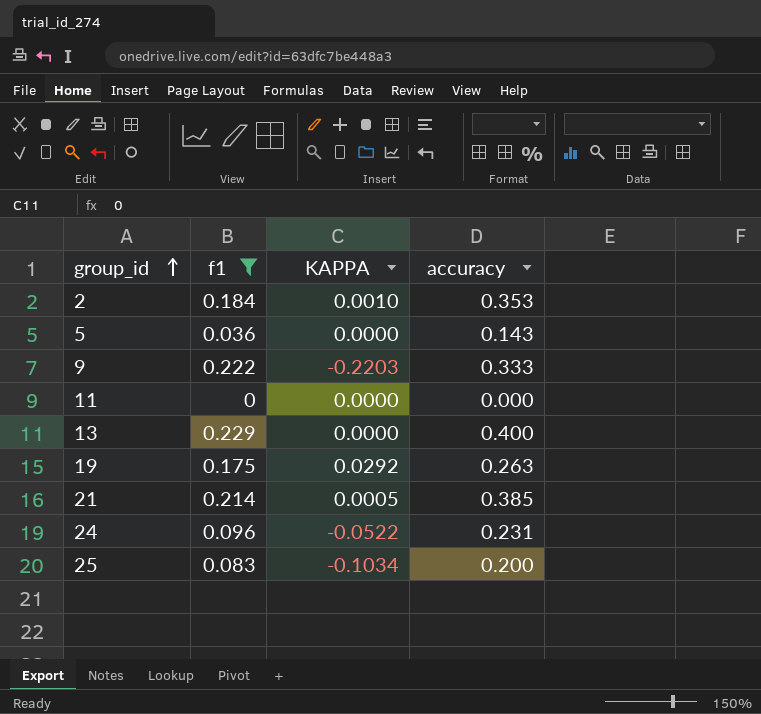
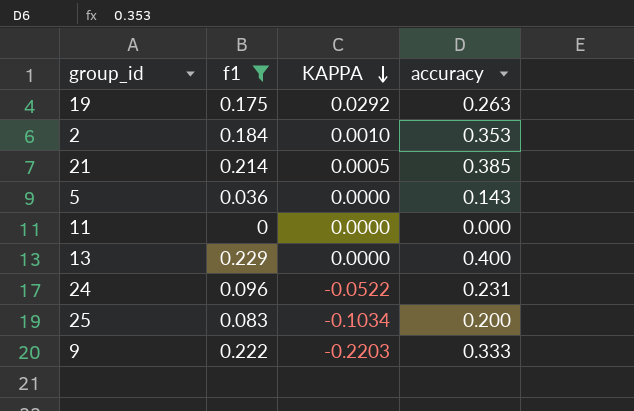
row order: group_id ascending -> KAPPA descending

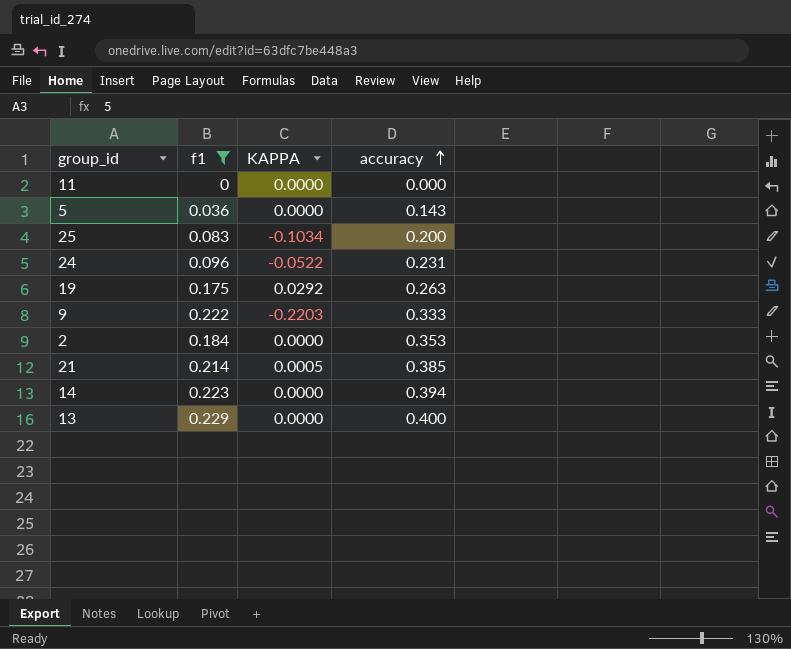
row order: KAPPA descending -> accuracy ascending
2 | KAPPA: 0.0010 -> 0.0000
row 14: none -> 0.223 | 0.0000 | 0.394

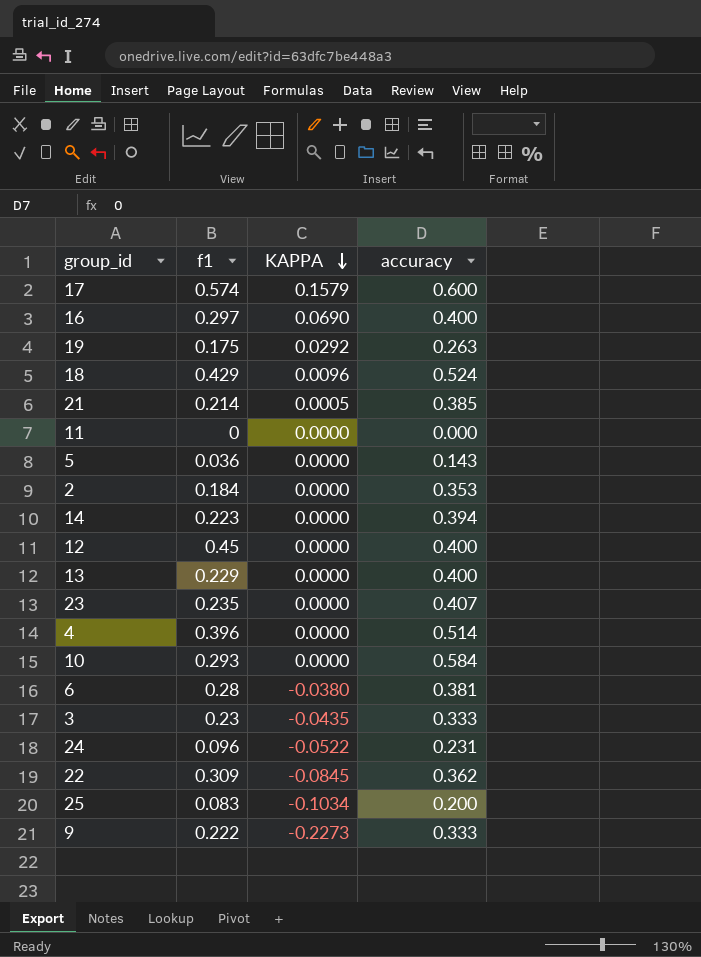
filter: f1 <= 0.229 -> none
row order: accuracy ascending -> KAPPA descending
9 | KAPPA: -0.2203 -> -0.2273

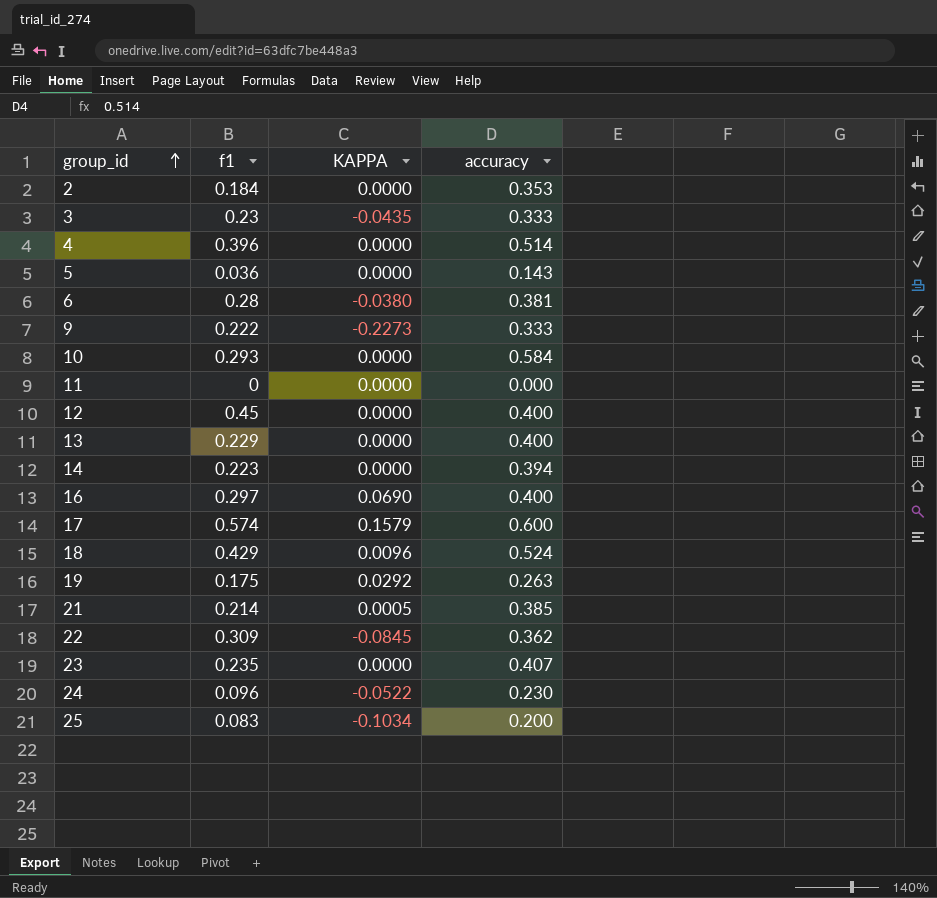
row order: KAPPA descending -> group_id ascending
24 | accuracy: 0.231 -> 0.230

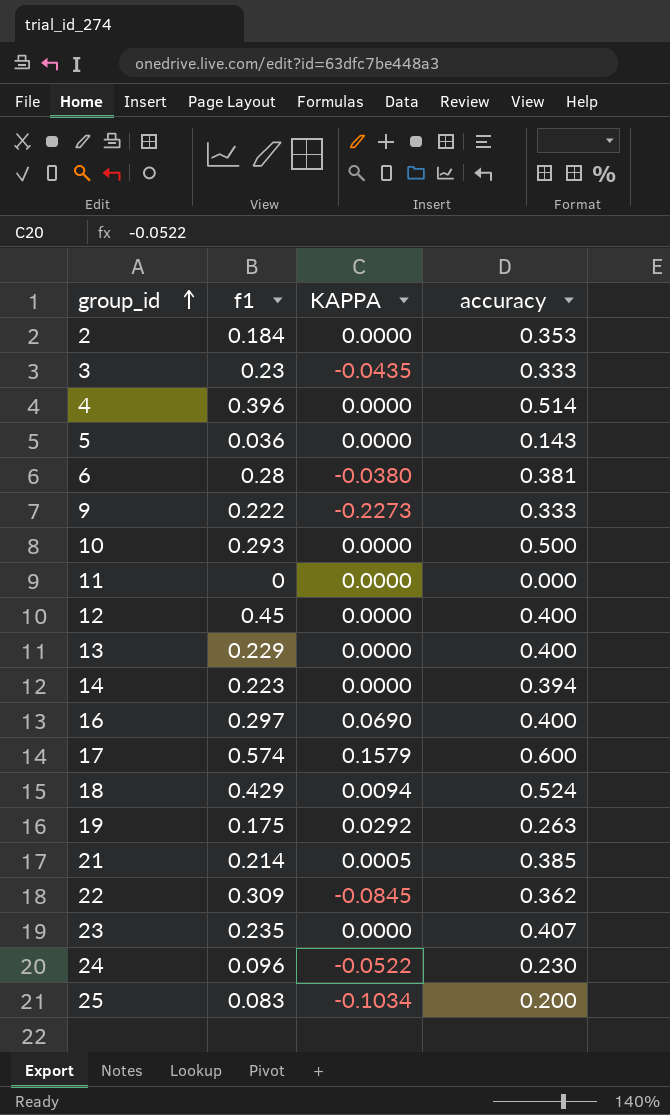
10 | accuracy: 0.584 -> 0.500
18 | KAPPA: 0.0096 -> 0.0094

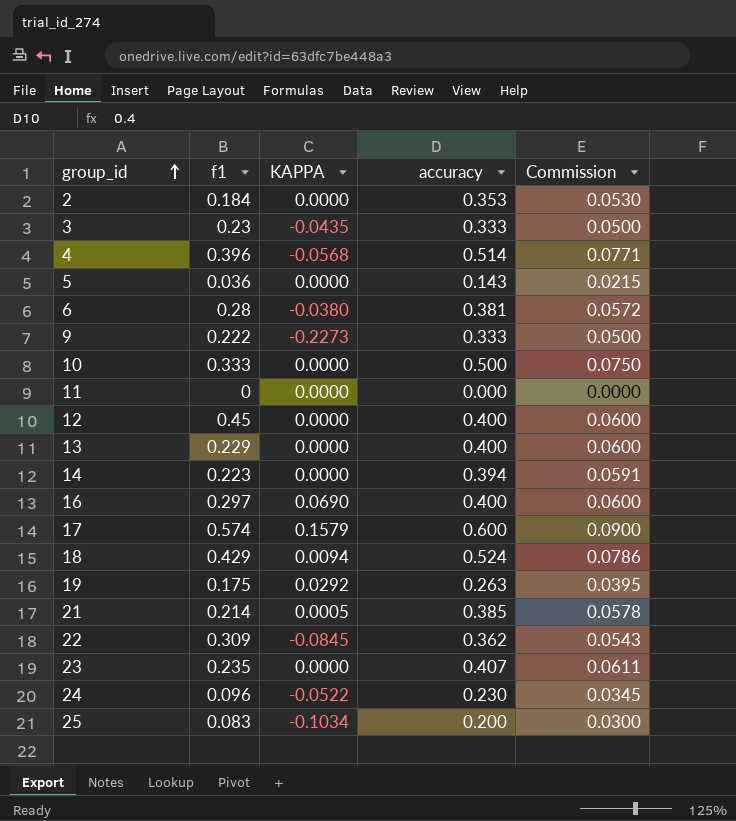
column Commission | formula: none -> [accuracy] * 0.15
4 | KAPPA: 0.0000 -> -0.0568
10 | f1: 0.293 -> 0.333

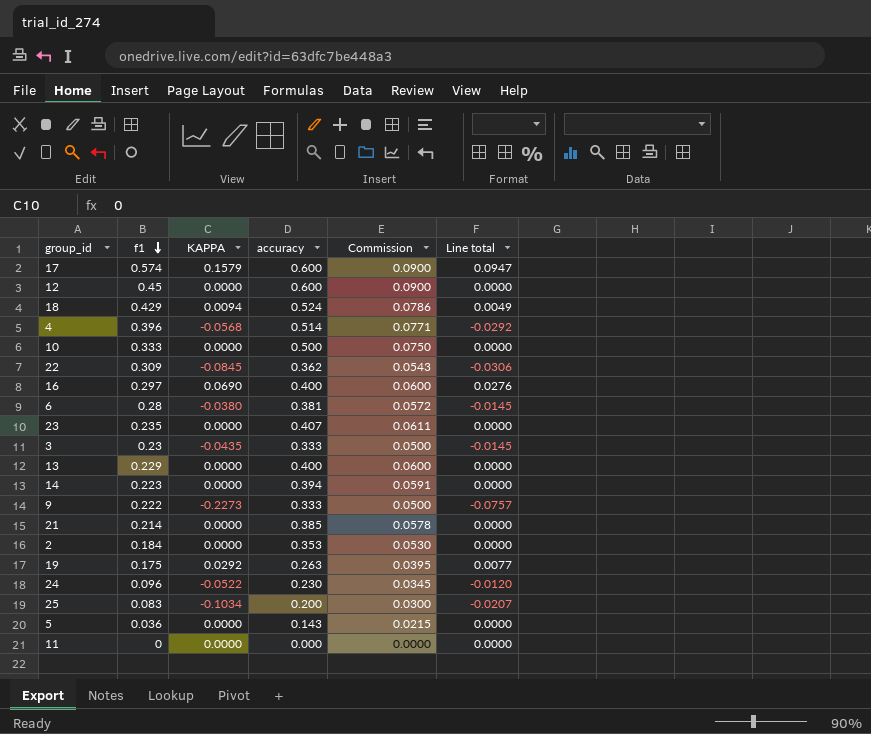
row order: group_id ascending -> f1 descending
column Line total | formula: none -> [KAPPA] * [accuracy]
12 | accuracy: 0.400 -> 0.600
12 | Commission: 0.0600 -> 0.0900
21 | KAPPA: 0.0005 -> 0.0000

